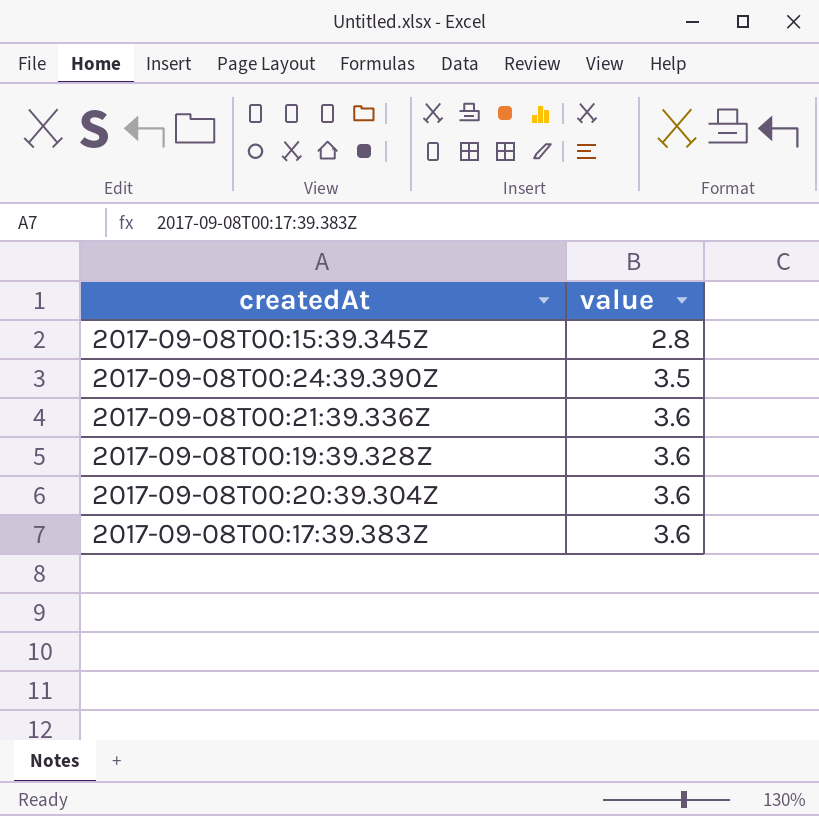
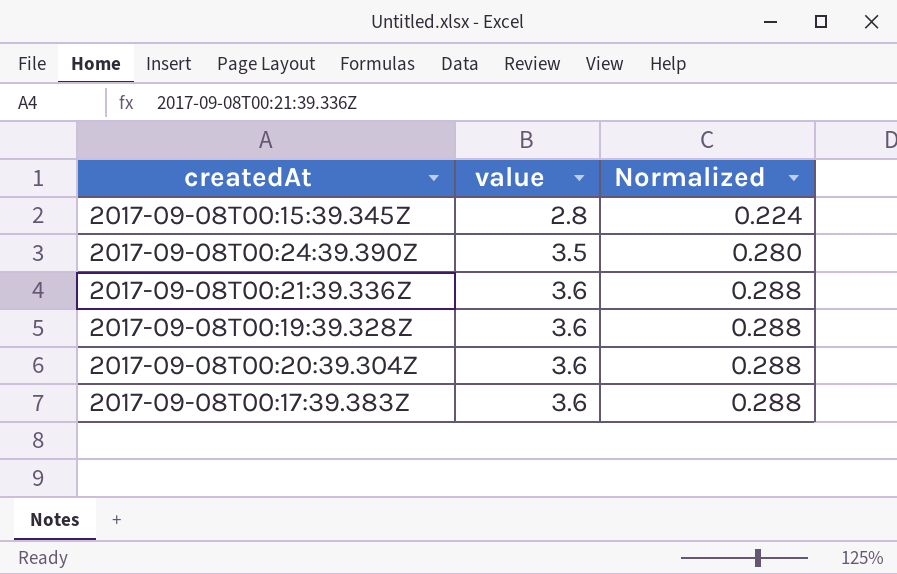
column Normalized | formula: none -> [value] * 0.08

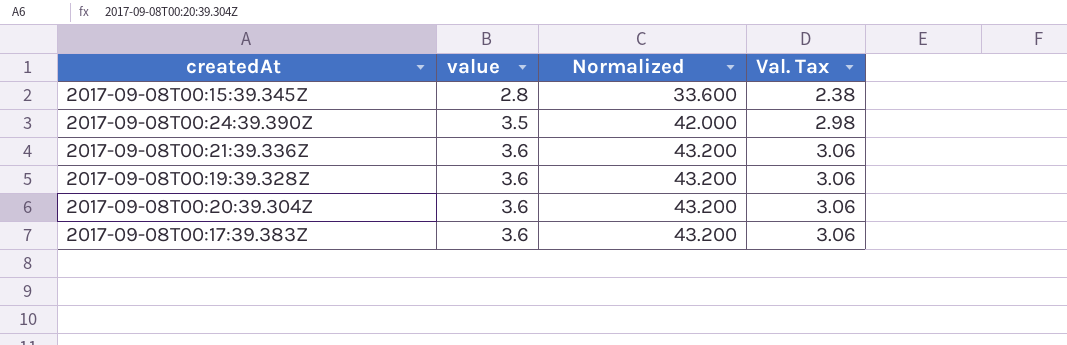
column Normalized | formula: [value] * 0.08 -> [value] * 12
column Val. Tax | formula: none -> [value] * 0.85

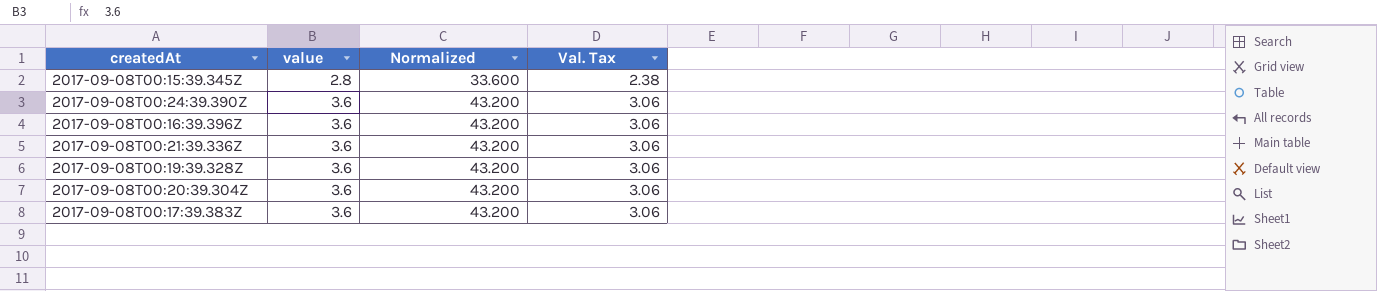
2017-09-08T00:24:39.390Z | value: 3.5 -> 3.6
2017-09-08T00:24:39.390Z | Normalized: 42.000 -> 43.200
2017-09-08T00:24:39.390Z | Val. Tax: 2.98 -> 3.06
row 2017-09-08T00:16:39.396Z: none -> 3.6 | 43.200 | 3.06

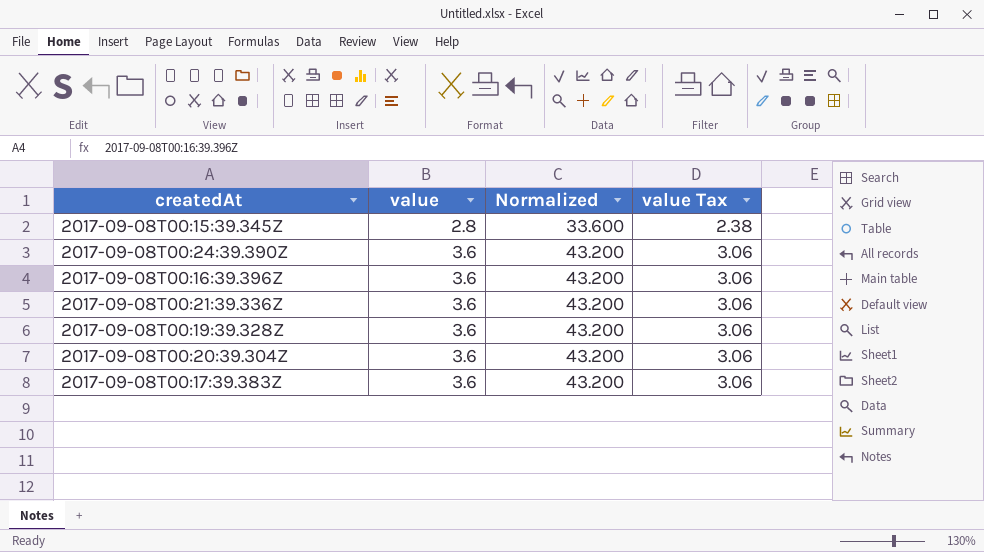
column name: Val. Tax -> value Tax

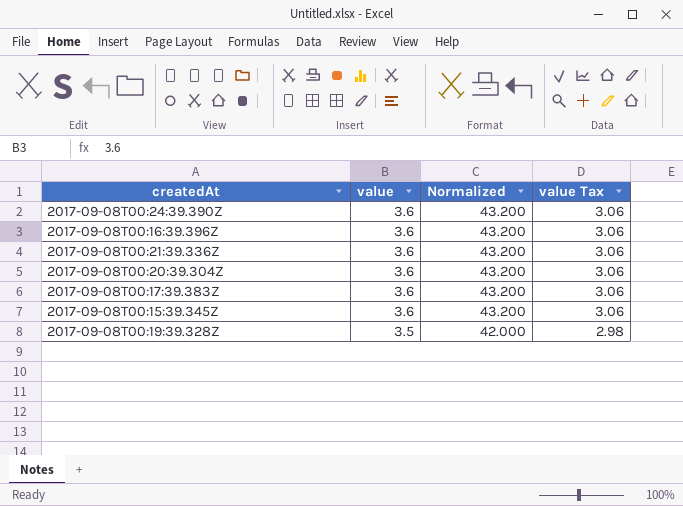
row order: value ascending -> value descending
2017-09-08T00:15:39.345Z | value: 2.8 -> 3.6
2017-09-08T00:15:39.345Z | Normalized: 33.600 -> 43.200
2017-09-08T00:15:39.345Z | value Tax: 2.38 -> 3.06
2017-09-08T00:19:39.328Z | value: 3.6 -> 3.5
2017-09-08T00:19:39.328Z | Normalized: 43.200 -> 42.000
2017-09-08T00:19:39.328Z | value Tax: 3.06 -> 2.98

